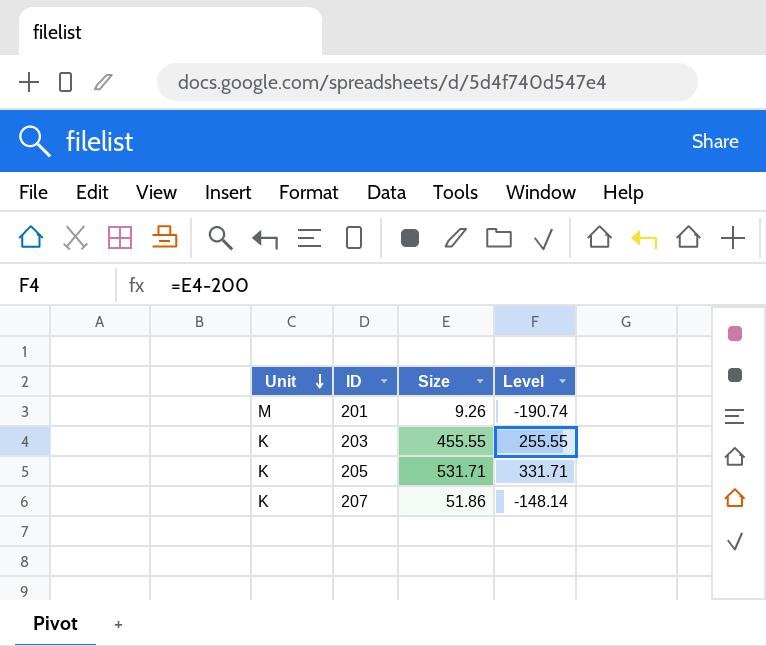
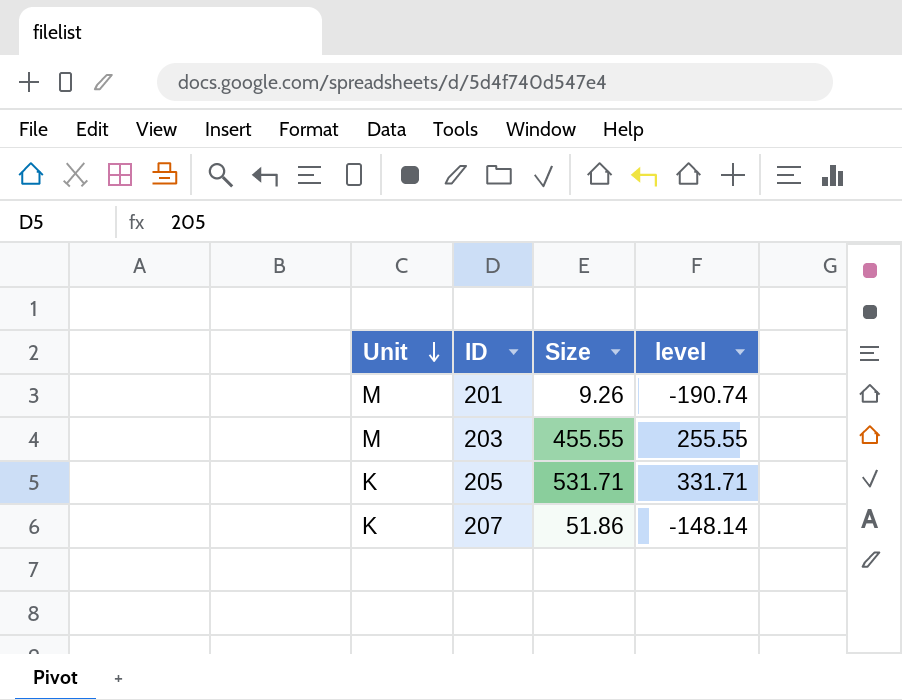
column name: Level -> level
203 | Unit: K -> M

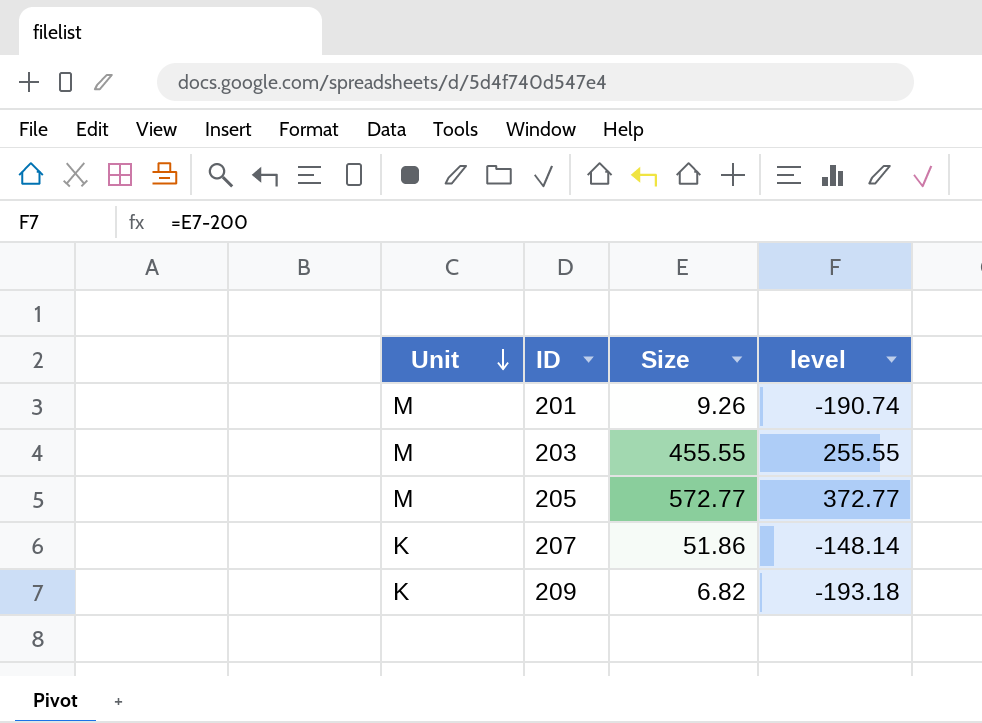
205 | Unit: K -> M
205 | Size: 531.71 -> 572.77
205 | level: 331.71 -> 372.77
row 209: none -> K | 6.82 | -193.18

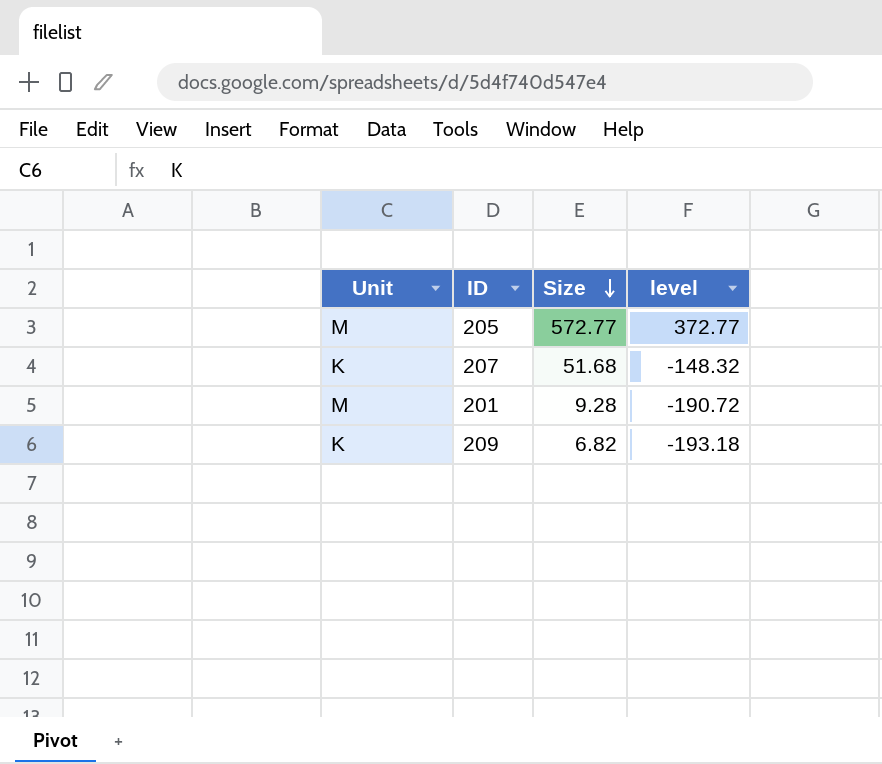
row order: Unit descending -> Size descending
row 203: M | 455.55 | 255.55 -> none
207 | Size: 51.86 -> 51.68
207 | level: -148.14 -> -148.32
201 | Size: 9.26 -> 9.28
201 | level: -190.74 -> -190.72

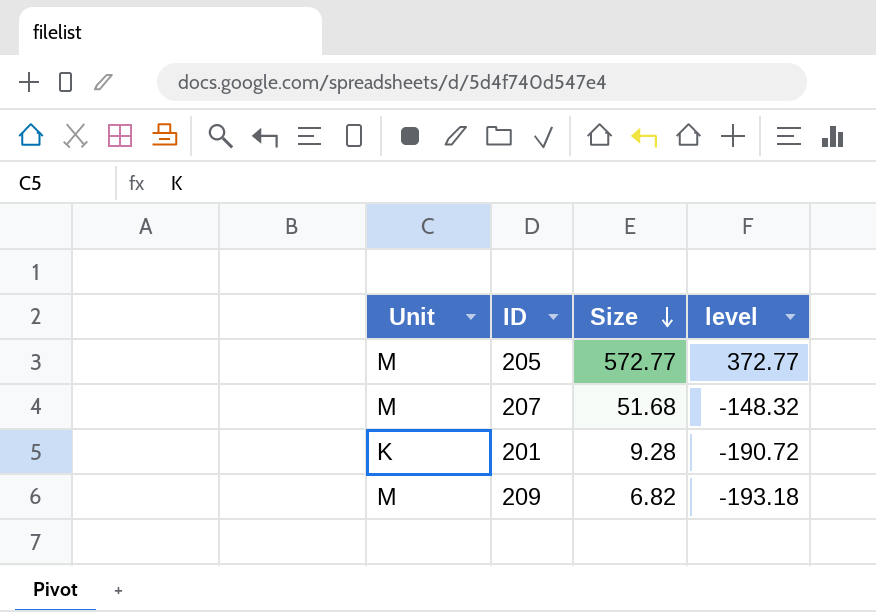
207 | Unit: K -> M
201 | Unit: M -> K
209 | Unit: K -> M

